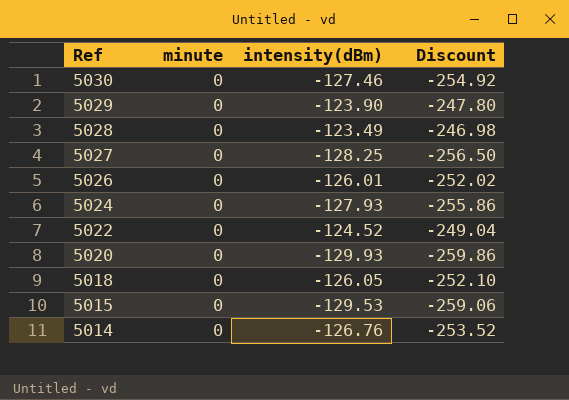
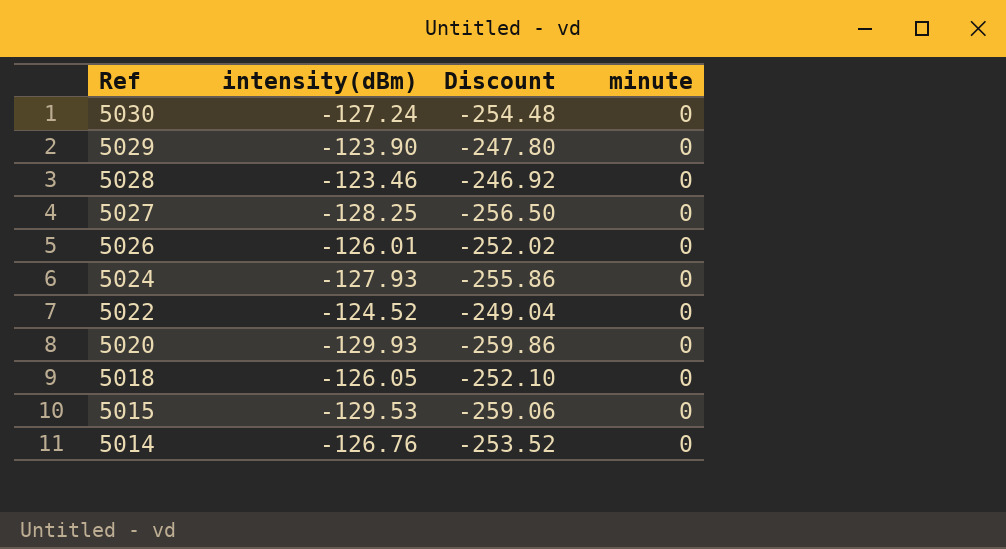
column minute | position: 2 -> 4
5030 | intensity(dBm): -127.46 -> -127.24
5030 | Discount: -254.92 -> -254.48
5028 | intensity(dBm): -123.49 -> -123.46
5028 | Discount: -246.98 -> -246.92

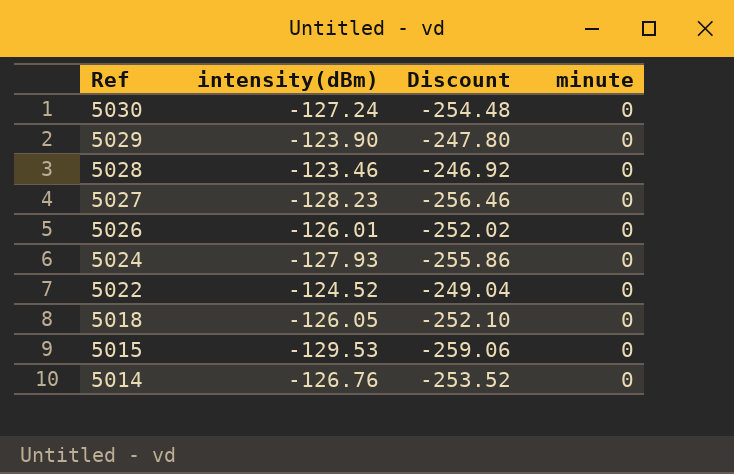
row 5020: -129.93 | -259.86 | 0 -> none
5027 | intensity(dBm): -128.25 -> -128.23
5027 | Discount: -256.50 -> -256.46

